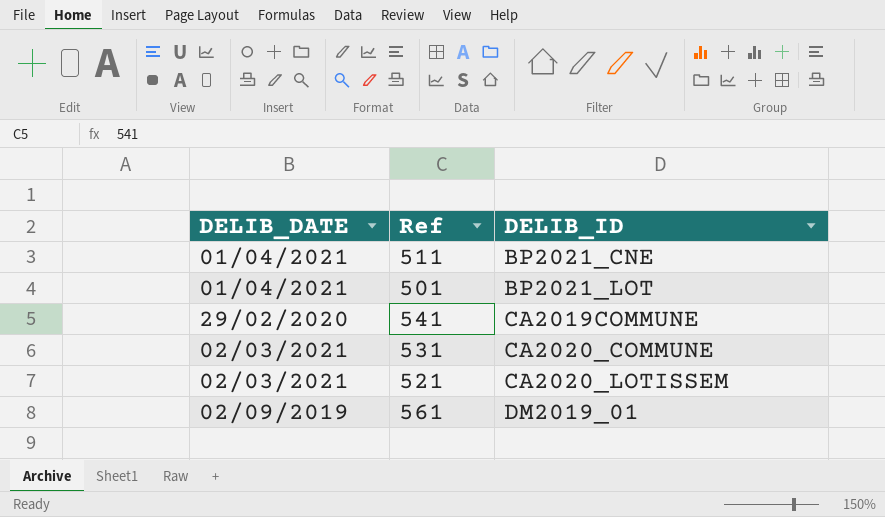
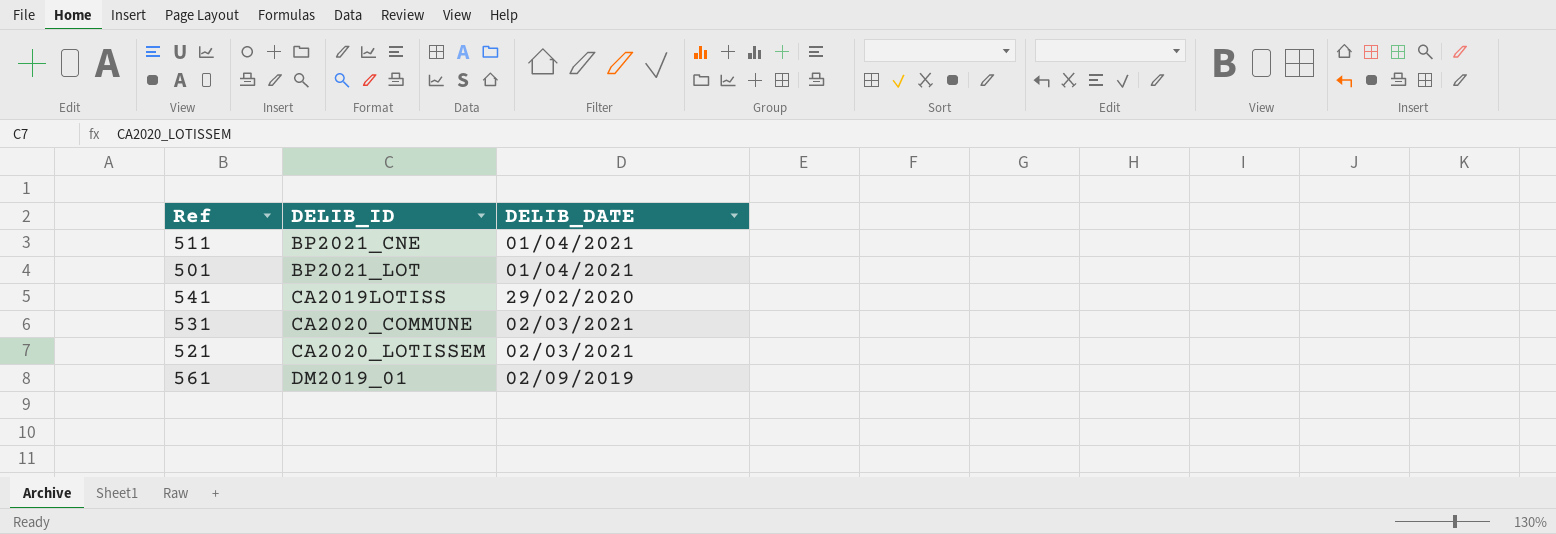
column DELIB_DATE | position: 1 -> 3
541 | DELIB_ID: CA2019COMMUNE -> CA2019LOTISS

